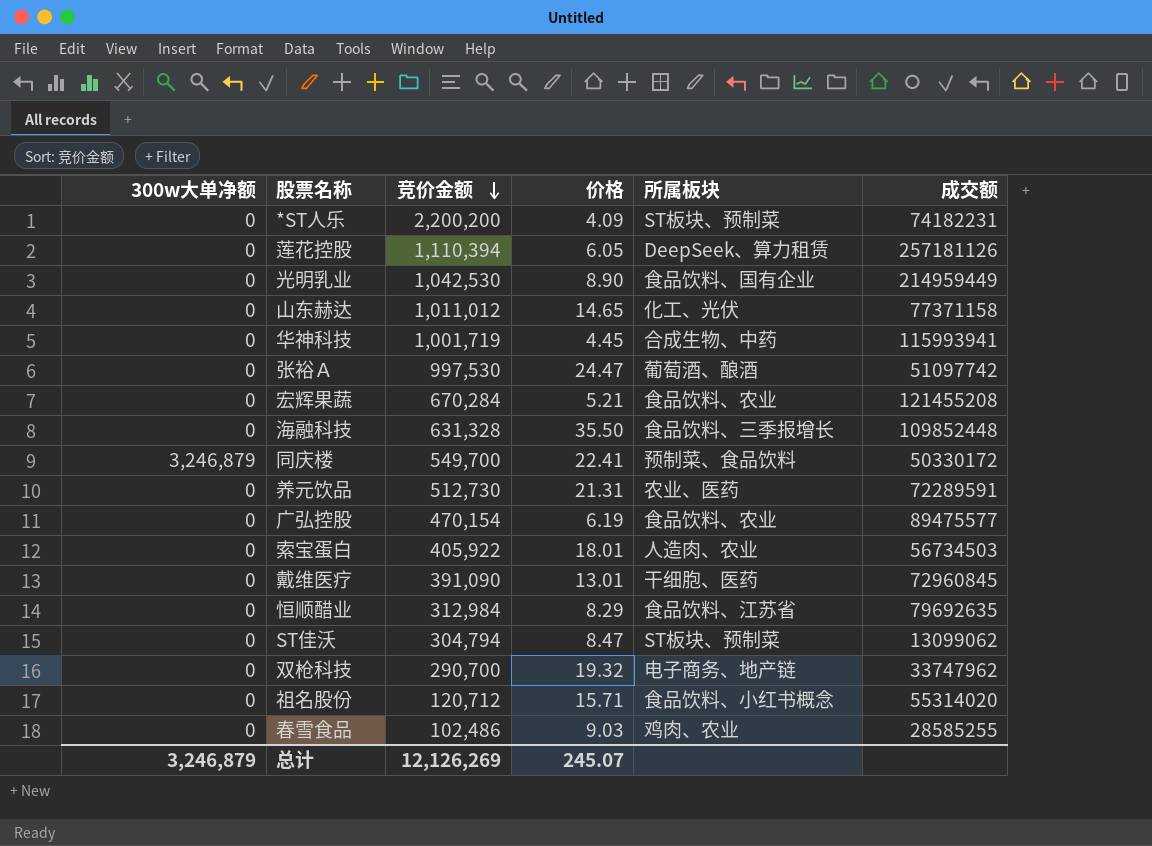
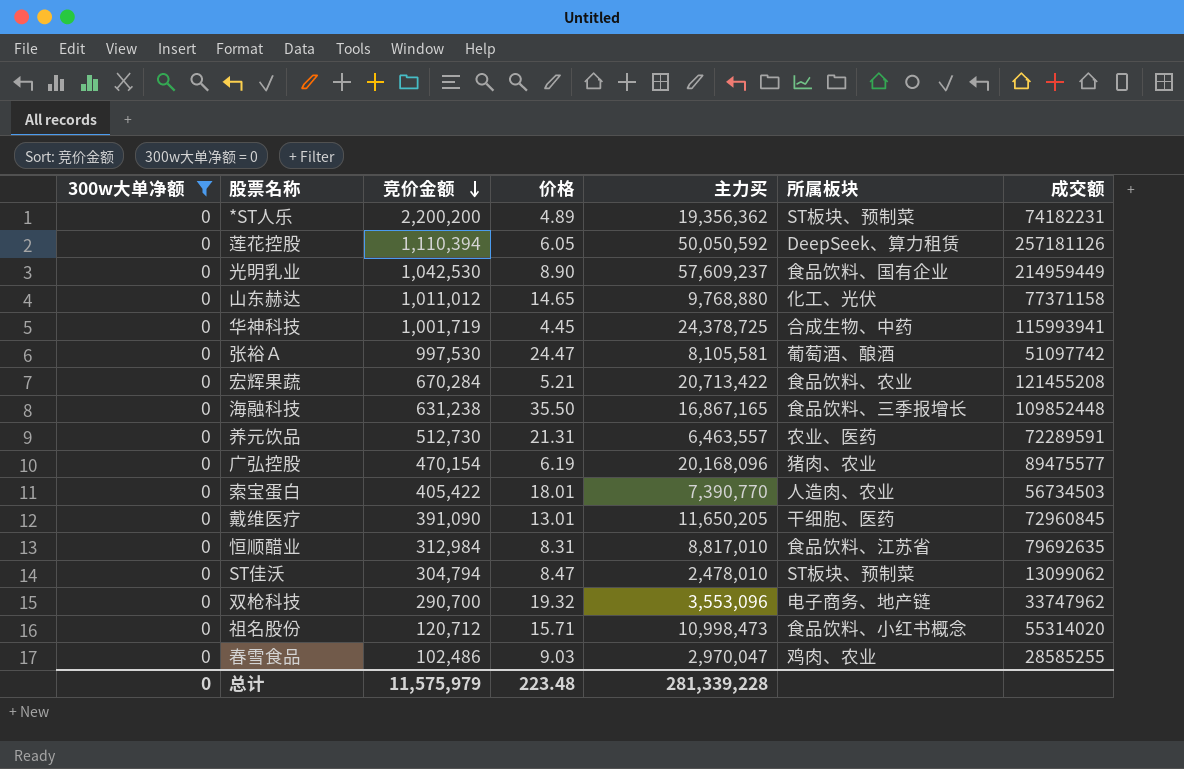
filter: none -> 300w大单净额 = 0
column 主力买 | position: none -> 5
*ST人乐 | 价格: 4.09 -> 4.89
海融科技 | 竞价金额: 631,328 -> 631,238
广弘控股 | 所属板块: 食品饮料、农业 -> 猪肉、农业
索宝蛋白 | 竞价金额: 405,922 -> 405,422
恒顺醋业 | 价格: 8.29 -> 8.31
总计 | 300w大单净额: 3,246,879 -> 0
总计 | 竞价金额: 12,126,269 -> 11,575,979
总计 | 价格: 245.07 -> 223.48

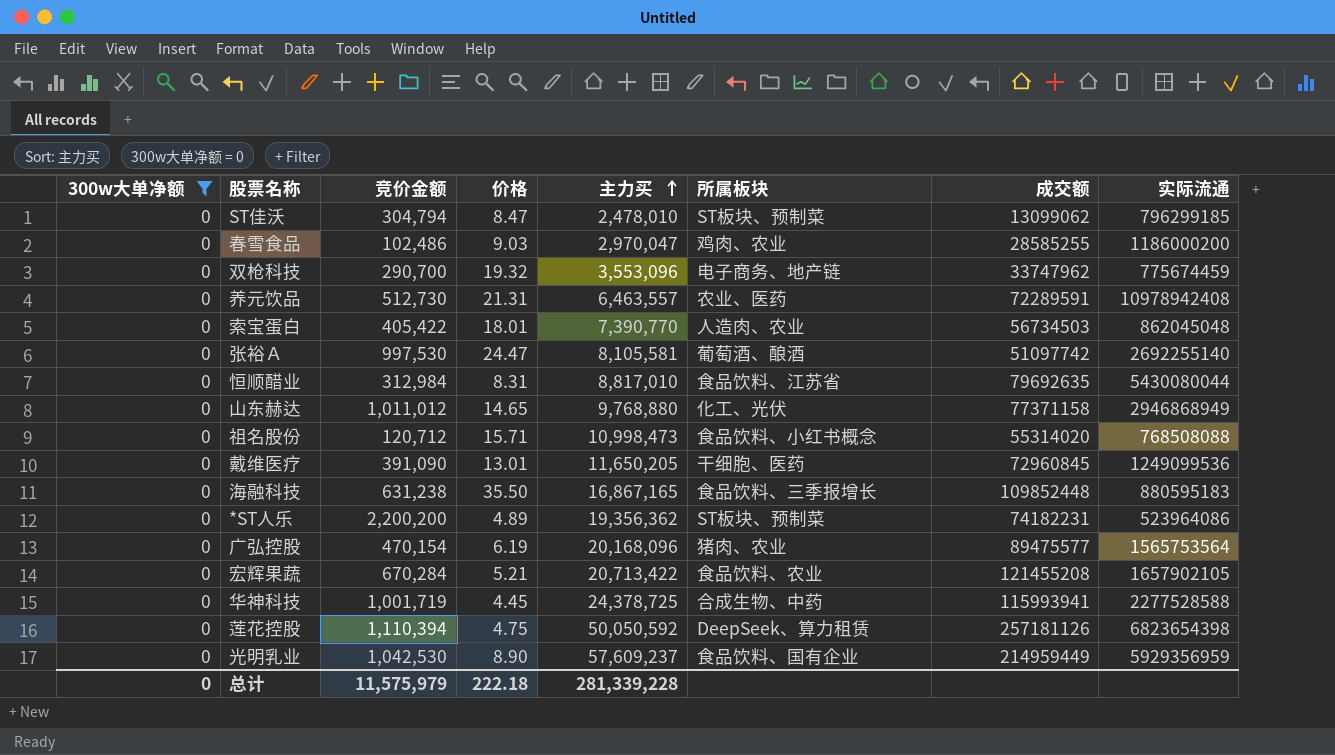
row order: 竞价金额 descending -> 主力买 ascending
column 实际流通 | position: none -> 8
莲花控股 | 价格: 6.05 -> 4.75
总计 | 价格: 223.48 -> 222.18

